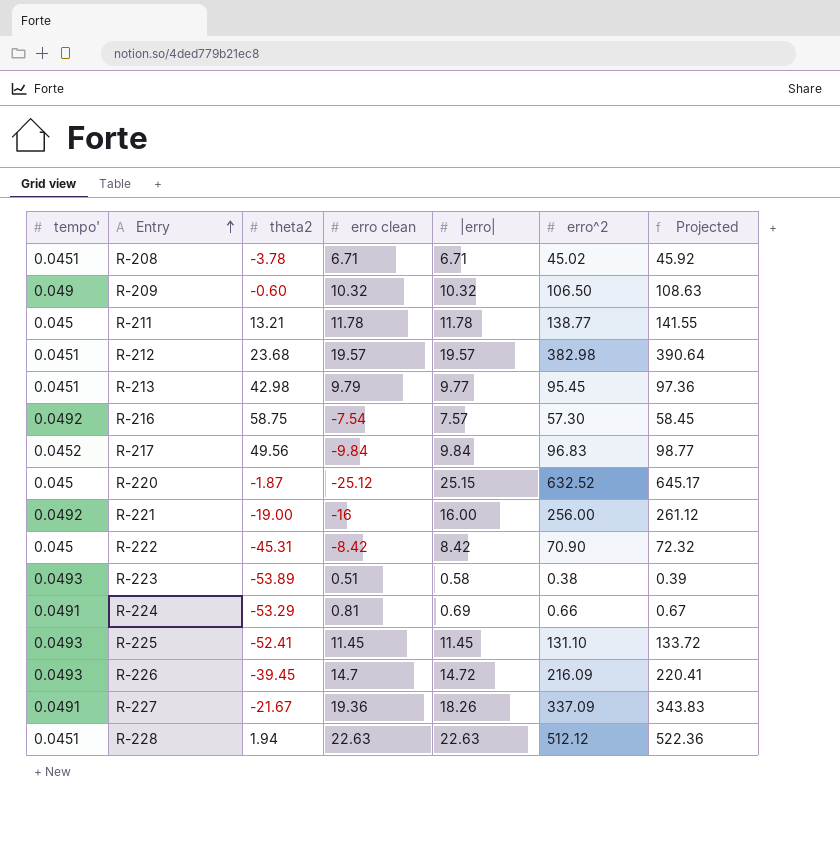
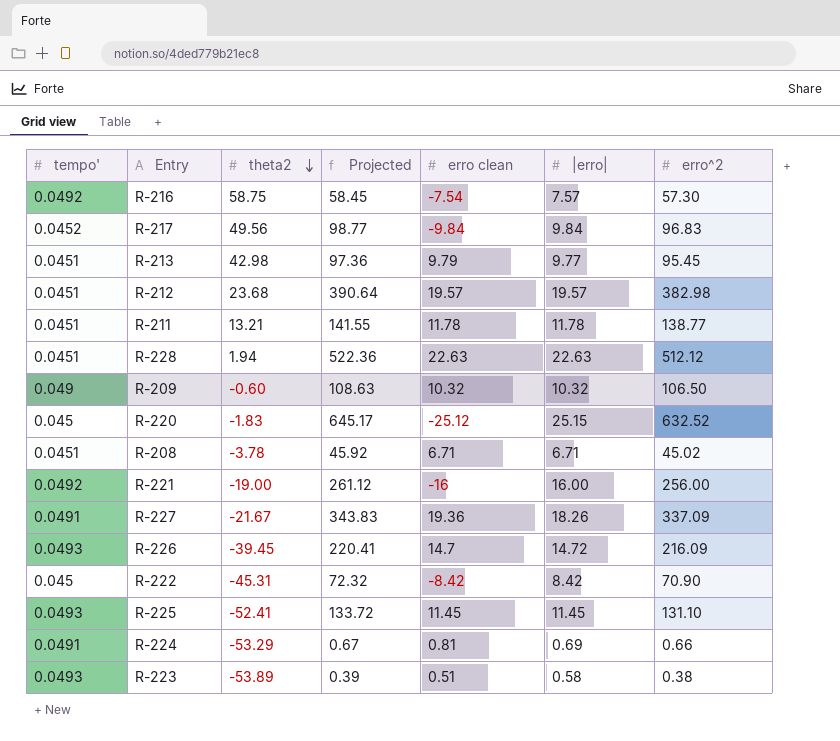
row order: Entry ascending -> theta2 descending
column Projected | position: 7 -> 4
R-211 | tempo': 0.045 -> 0.0451
R-220 | theta2: -1.87 -> -1.83

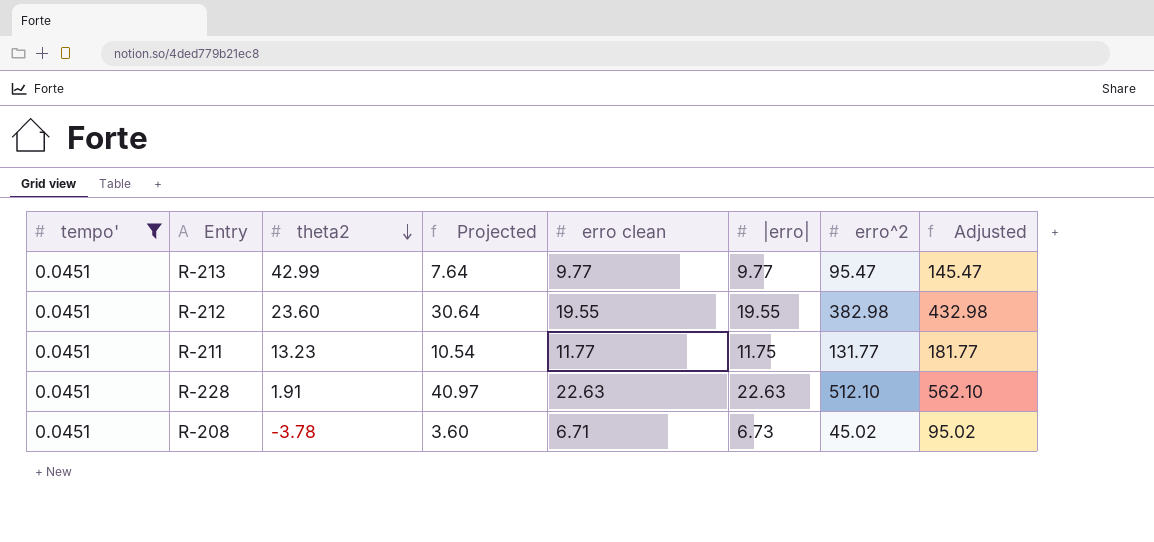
filter: none -> tempo' = 0.0451
column Projected | formula: [erro^2] * 1.02 -> [erro^2] * 0.08
column Adjusted | formula: none -> [erro^2] + 50
R-213 | theta2: 42.98 -> 42.99
R-213 | erro clean: 9.79 -> 9.77
R-213 | erro^2: 95.45 -> 95.47
R-212 | theta2: 23.68 -> 23.60
R-212 | erro clean: 19.57 -> 19.55
R-212 | |erro|: 19.57 -> 19.55
R-211 | theta2: 13.21 -> 13.23
R-211 | erro clean: 11.78 -> 11.77
R-211 | |erro|: 11.78 -> 11.75
R-211 | erro^2: 138.77 -> 131.77
R-228 | theta2: 1.94 -> 1.91
R-228 | erro^2: 512.12 -> 512.10
R-208 | |erro|: 6.71 -> 6.73

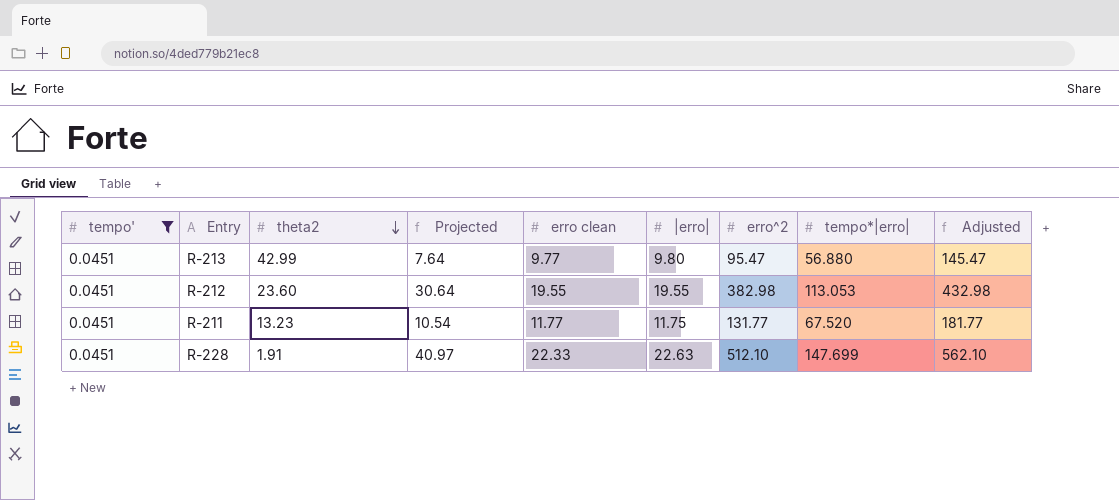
column tempo*|erro| | position: none -> 8
row R-208: 0.0451 | -3.78 | 3.60 | 6.71 | 6.73 | 45.02 | 95.02 -> none
R-213 | |erro|: 9.77 -> 9.80
R-228 | erro clean: 22.63 -> 22.33

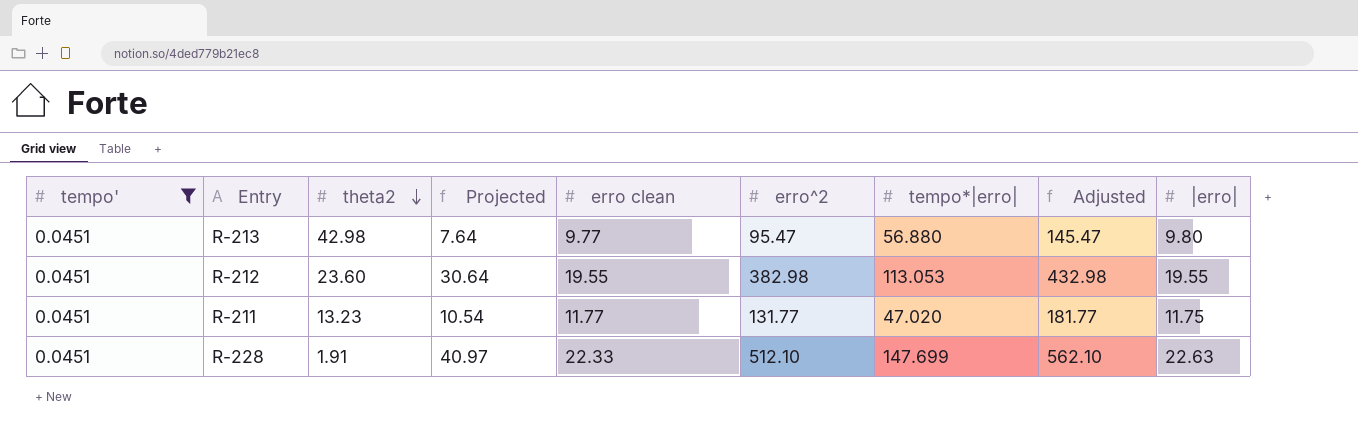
column |erro| | position: 6 -> 9
R-213 | theta2: 42.99 -> 42.98
R-211 | tempo*|erro|: 67.520 -> 47.020

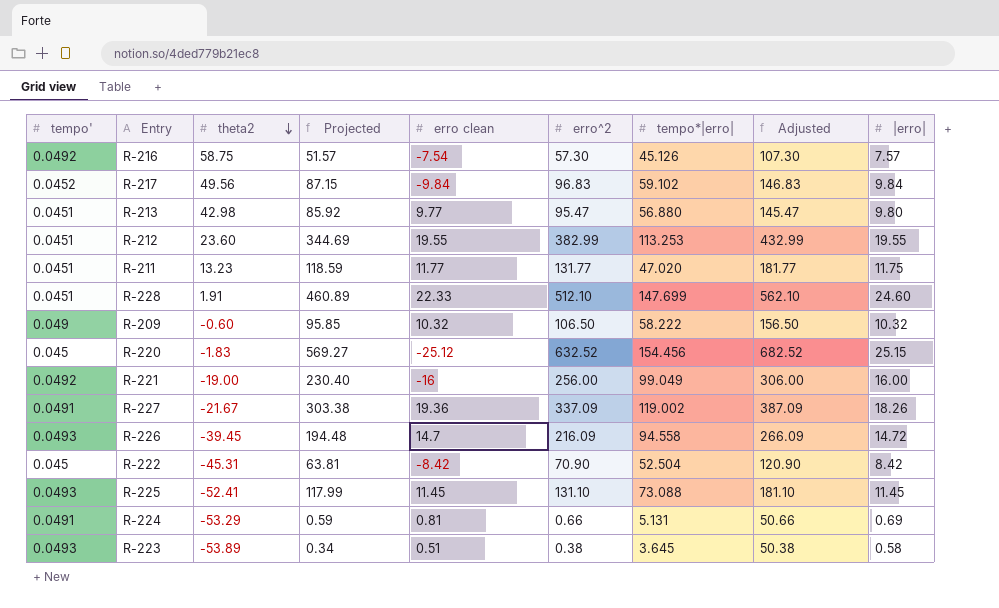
filter: tempo' = 0.0451 -> none
column Projected | formula: [erro^2] * 0.08 -> [erro^2] * 0.9
R-212 | erro^2: 382.98 -> 382.99
R-212 | tempo*|erro|: 113.053 -> 113.253
R-212 | Adjusted: 432.98 -> 432.99
R-228 | |erro|: 22.63 -> 24.60

